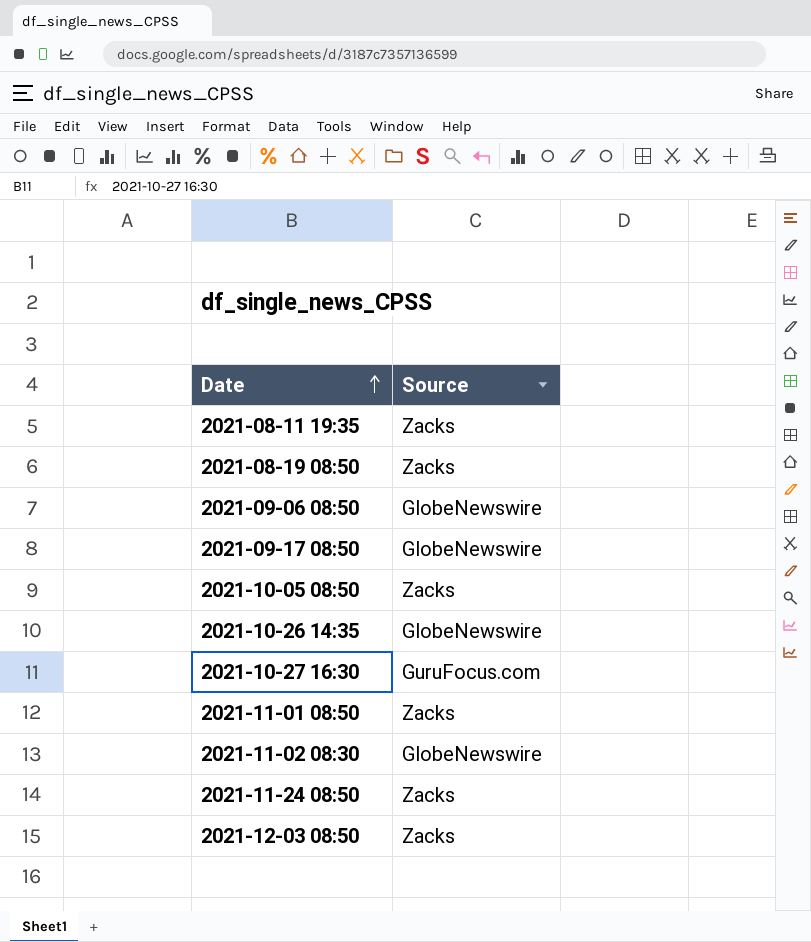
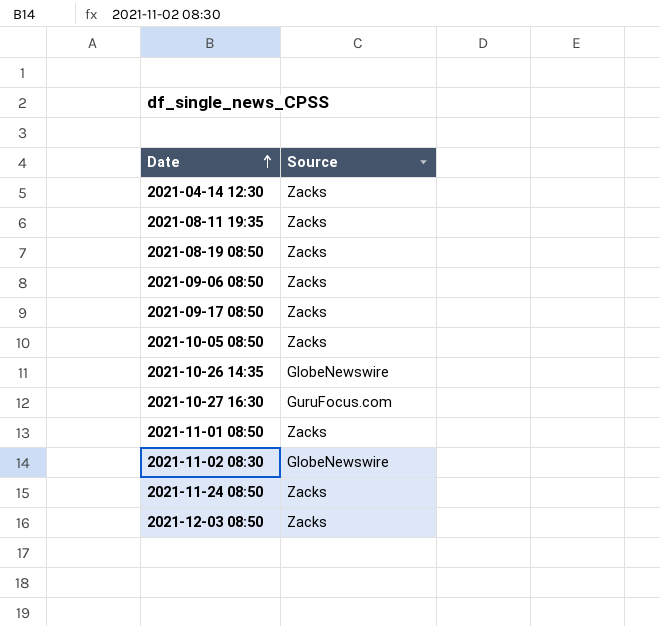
row 2021-04-14 12:30: none -> Zacks
2021-09-06 08:50 | Source: GlobeNewswire -> Zacks
2021-09-17 08:50 | Source: GlobeNewswire -> Zacks

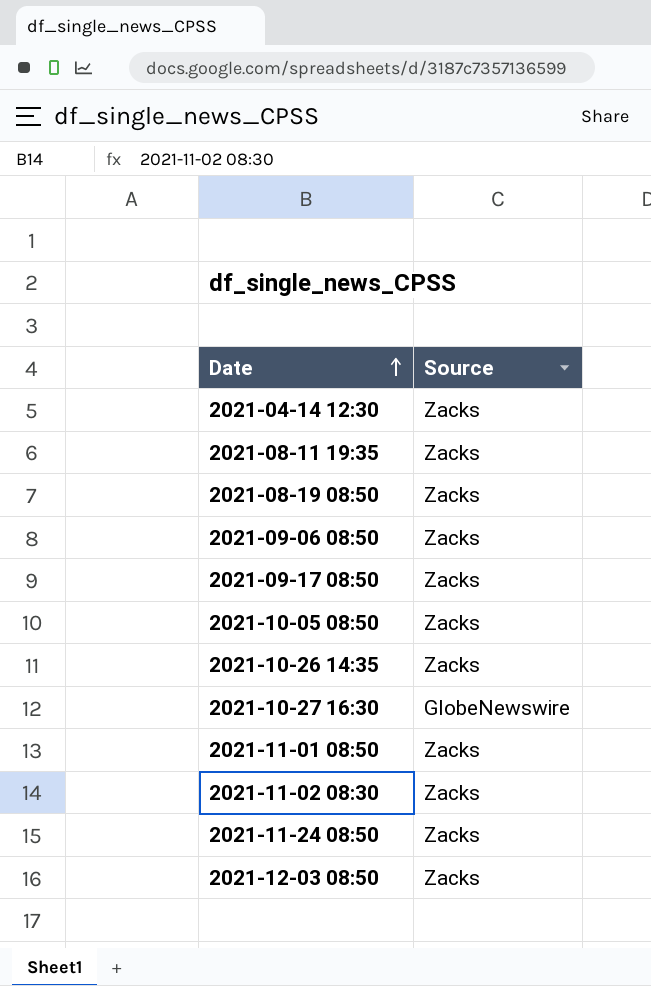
2021-10-26 14:35 | Source: GlobeNewswire -> Zacks
2021-10-27 16:30 | Source: GuruFocus.com -> GlobeNewswire
2021-11-02 08:30 | Source: GlobeNewswire -> Zacks

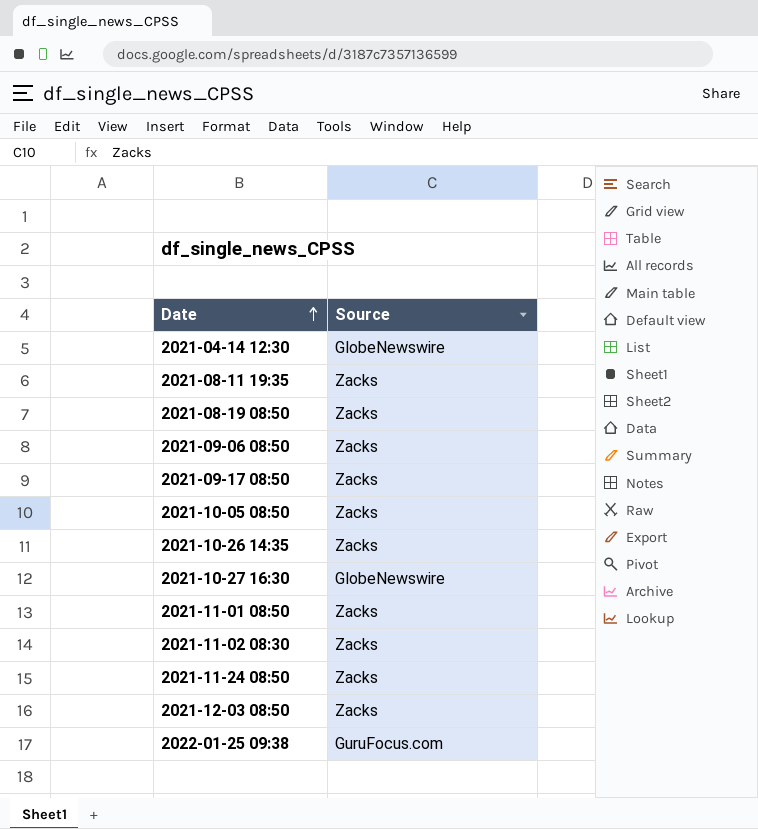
2021-04-14 12:30 | Source: Zacks -> GlobeNewswire
row 2022-01-25 09:38: none -> GuruFocus.com

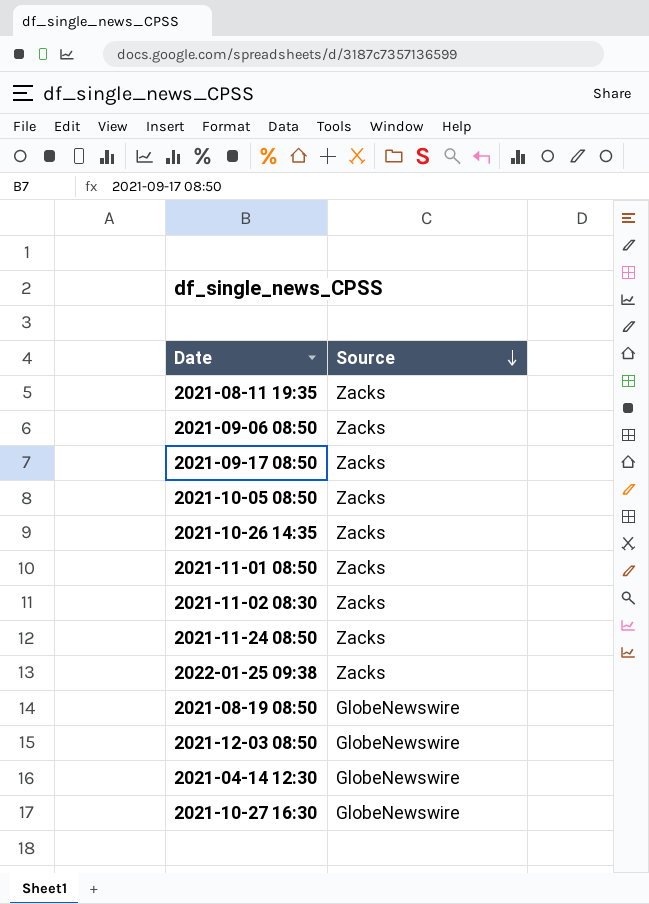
row order: Date ascending -> Source descending
2022-01-25 09:38 | Source: GuruFocus.com -> Zacks
2021-08-19 08:50 | Source: Zacks -> GlobeNewswire
2021-12-03 08:50 | Source: Zacks -> GlobeNewswire

